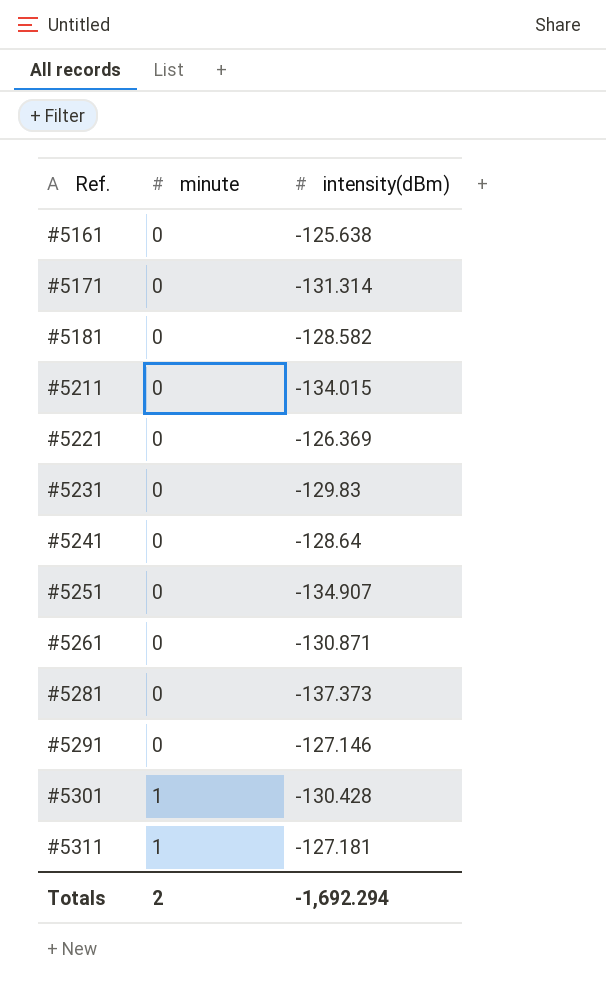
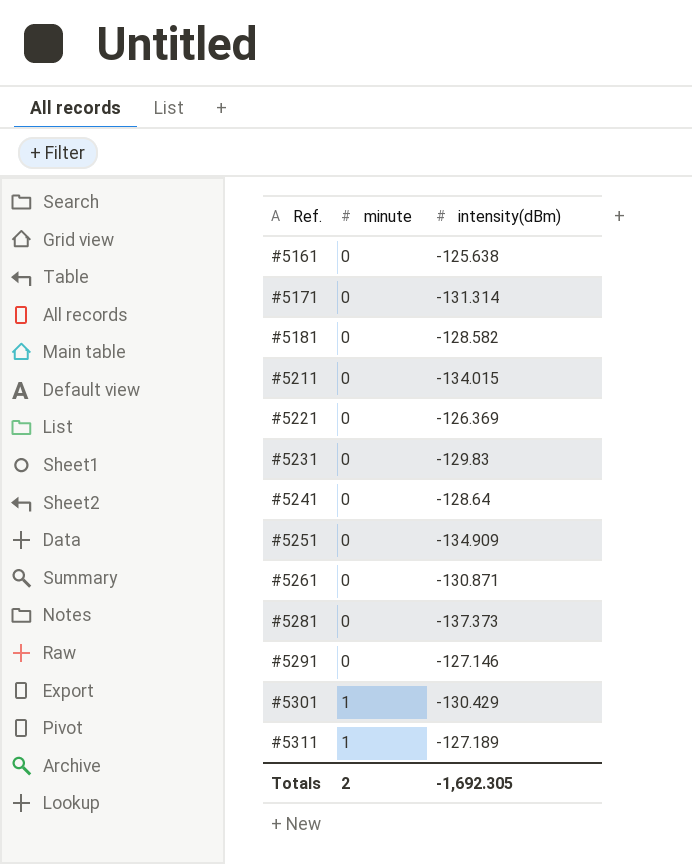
#5251 | intensity(dBm): -134.907 -> -134.909
#5301 | intensity(dBm): -130.428 -> -130.429
#5311 | intensity(dBm): -127.181 -> -127.189
Totals | intensity(dBm): -1,692.294 -> -1,692.305

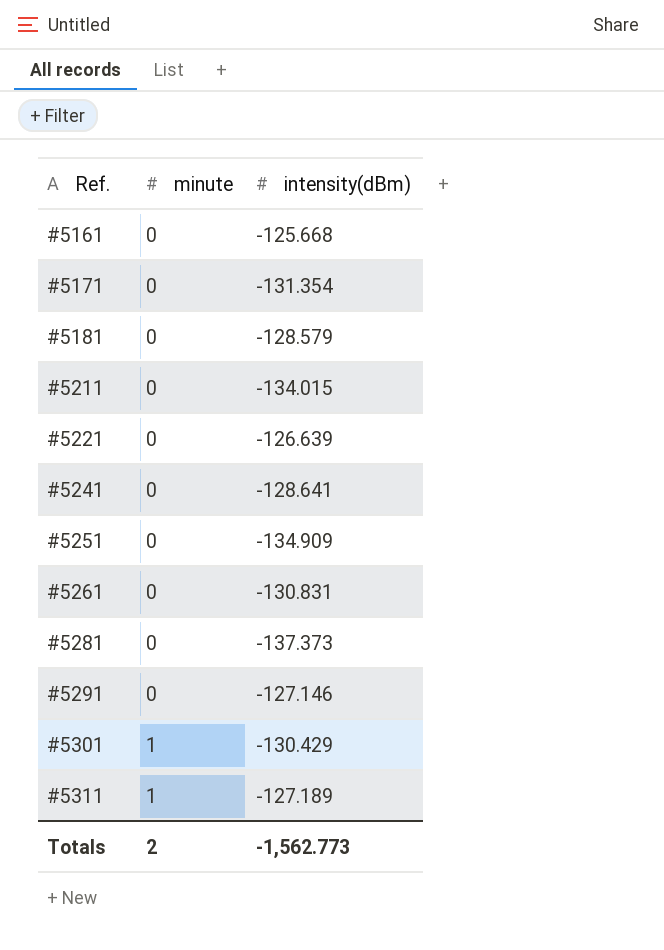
row #5231: 0 | -129.83 -> none
#5161 | intensity(dBm): -125.638 -> -125.668
#5171 | intensity(dBm): -131.314 -> -131.354
#5181 | intensity(dBm): -128.582 -> -128.579
#5221 | intensity(dBm): -126.369 -> -126.639
#5241 | intensity(dBm): -128.64 -> -128.641
#5261 | intensity(dBm): -130.871 -> -130.831
Totals | intensity(dBm): -1,692.305 -> -1,562.773

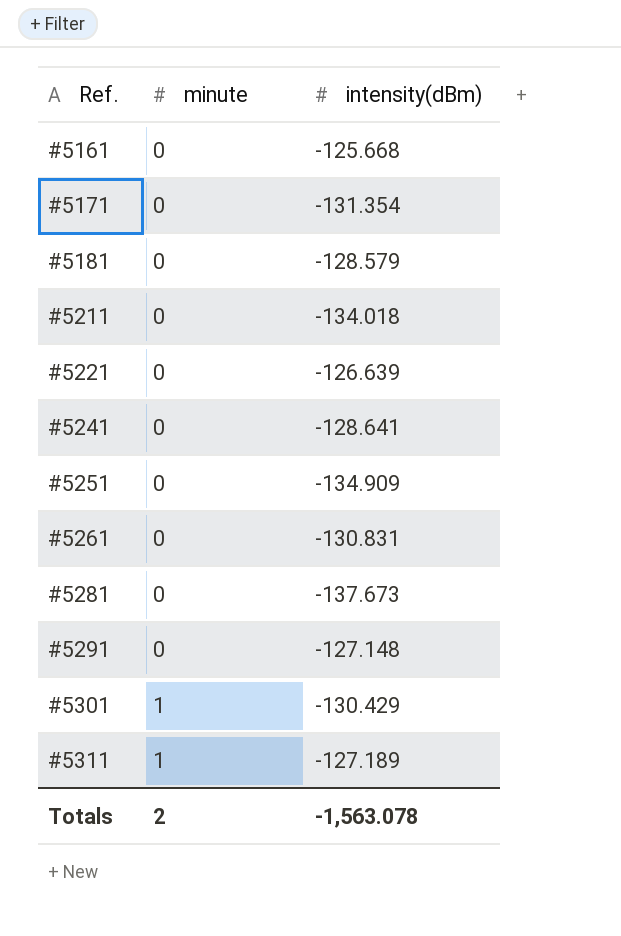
#5211 | intensity(dBm): -134.015 -> -134.018
#5281 | intensity(dBm): -137.373 -> -137.673
#5291 | intensity(dBm): -127.146 -> -127.148
Totals | intensity(dBm): -1,562.773 -> -1,563.078

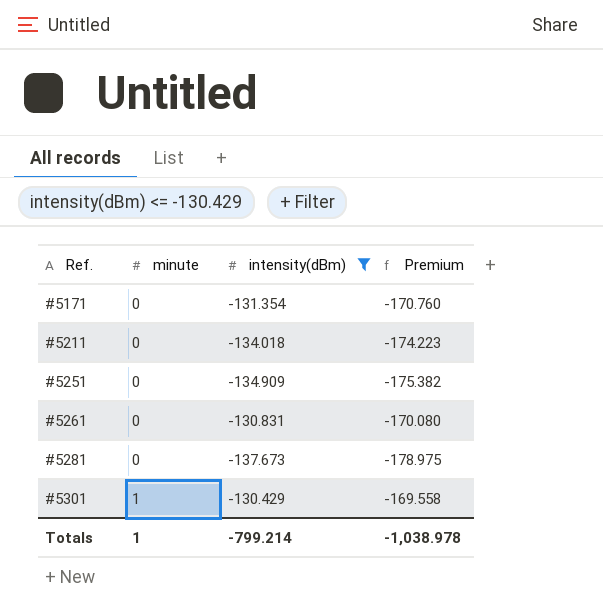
filter: none -> intensity(dBm) <= -130.429
column Premium | formula: none -> [intensity(dBm)] * 1.3
Totals | minute: 2 -> 1
Totals | intensity(dBm): -1,563.078 -> -799.214

